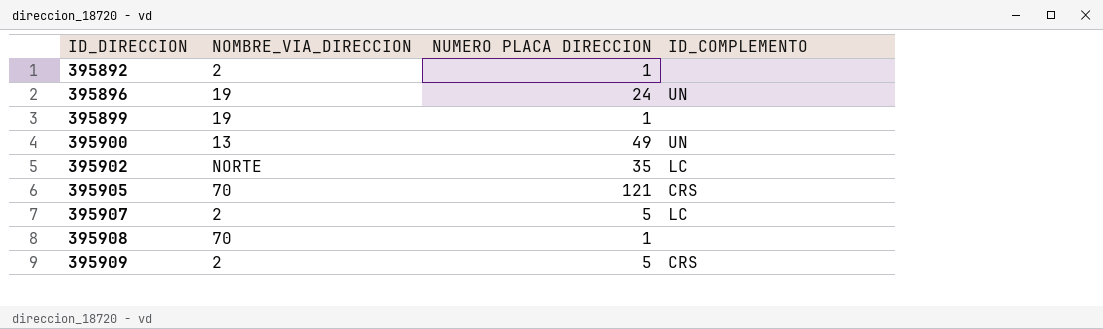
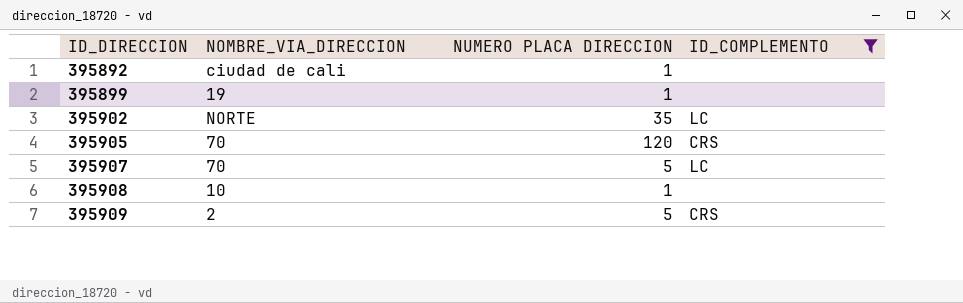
filter: none -> ID_COMPLEMENTO != UN
395892 | NOMBRE_VIA_DIRECCION: 2 -> ciudad de cali
395905 | NUMERO PLACA DIRECCION: 121 -> 120
395907 | NOMBRE_VIA_DIRECCION: 2 -> 70
395908 | NOMBRE_VIA_DIRECCION: 70 -> 10

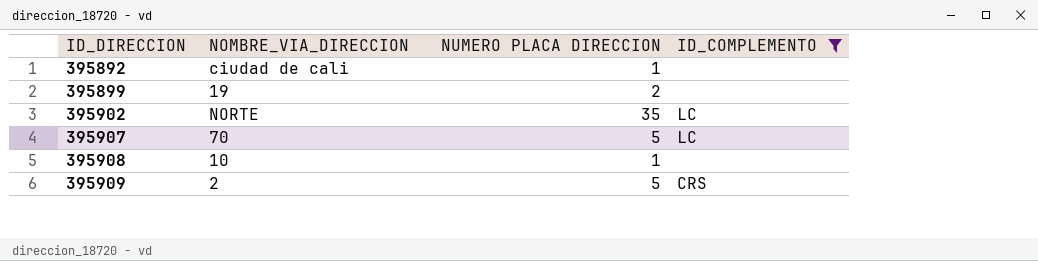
row 395905: 70 | 120 | CRS -> none
395899 | NUMERO PLACA DIRECCION: 1 -> 2

